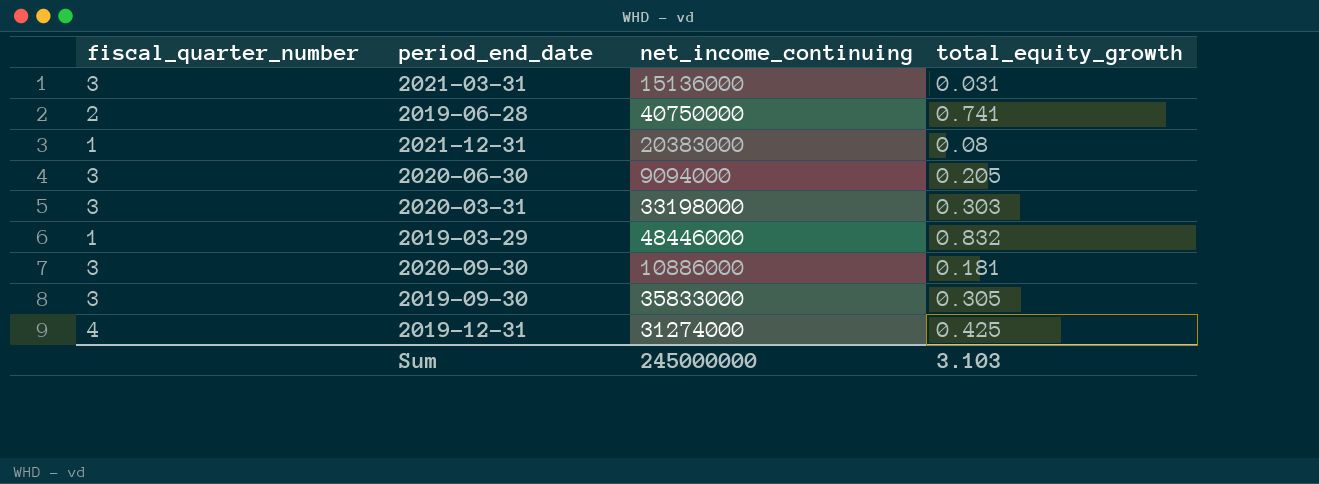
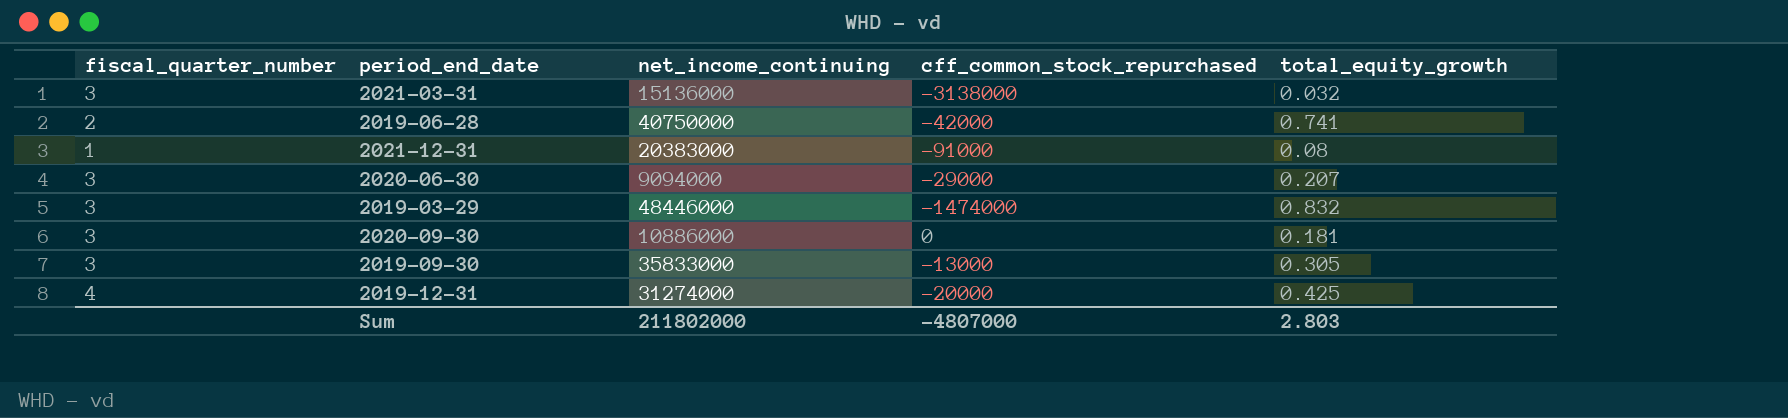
column cff_common_stock_repurchased | position: none -> 4
row 2020-03-31: 3 | 33198000 | 0.303 -> none
2021-03-31 | total_equity_growth: 0.031 -> 0.032
2020-06-30 | total_equity_growth: 0.205 -> 0.207
2019-03-29 | fiscal_quarter_number: 1 -> 3
Sum | net_income_continuing: 245000000 -> 211802000
Sum | total_equity_growth: 3.103 -> 2.803

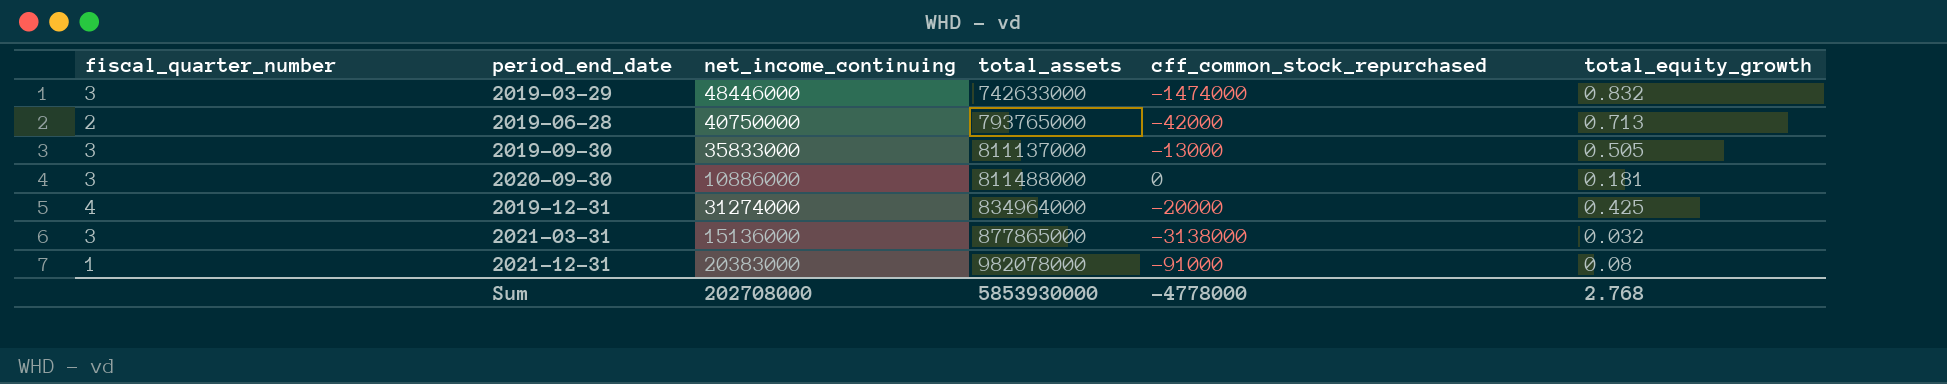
row order: none -> total_assets ascending
column total_assets | position: none -> 4
row 2020-06-30: 3 | 9094000 | -29000 | 0.207 -> none
2019-06-28 | total_equity_growth: 0.741 -> 0.713
2019-09-30 | total_equity_growth: 0.305 -> 0.505
Sum | net_income_continuing: 211802000 -> 202708000
Sum | cff_common_stock_repurchased: -4807000 -> -4778000
Sum | total_equity_growth: 2.803 -> 2.768

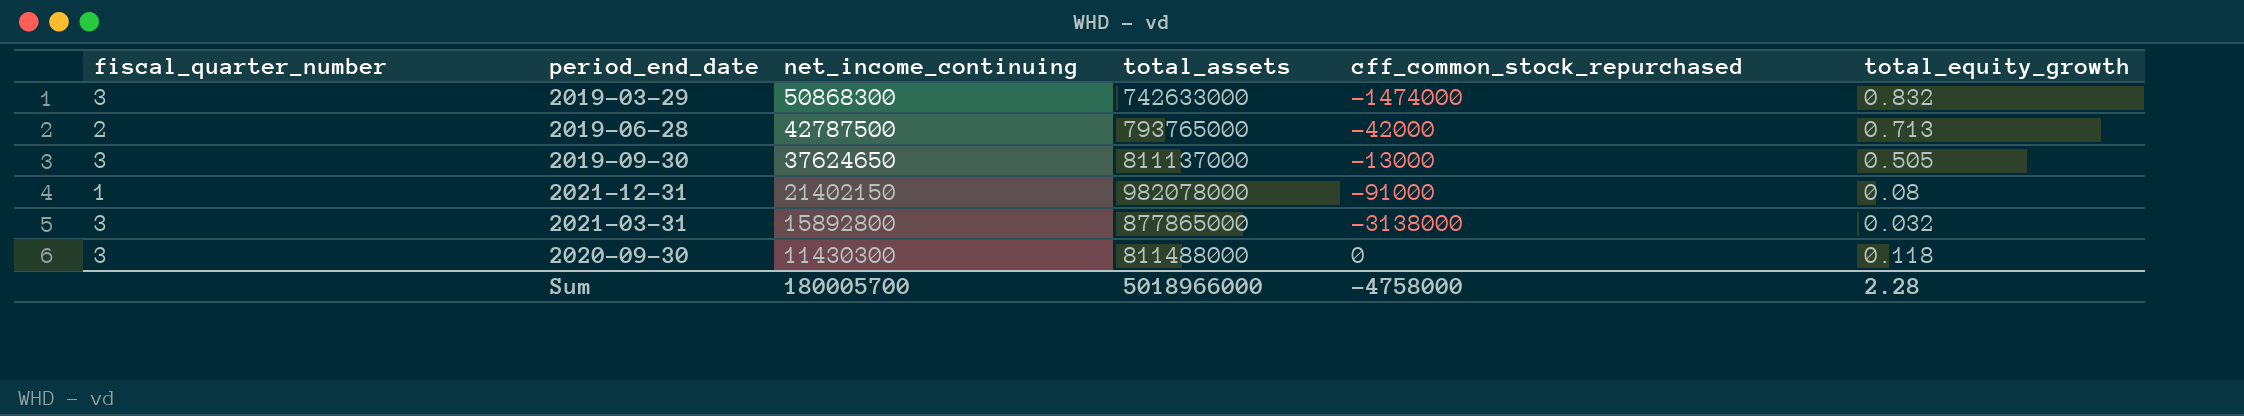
row order: total_assets ascending -> net_income_continuing descending
row 2019-12-31: 4 | 31274000 | 834964000 | -20000 | 0.425 -> none
2019-03-29 | net_income_continuing: 48446000 -> 50868300
2019-06-28 | net_income_continuing: 40750000 -> 42787500
2019-09-30 | net_income_continuing: 35833000 -> 37624650
2021-12-31 | net_income_continuing: 20383000 -> 21402150
2021-03-31 | net_income_continuing: 15136000 -> 15892800
2020-09-30 | net_income_continuing: 10886000 -> 11430300
2020-09-30 | total_equity_growth: 0.181 -> 0.118
Sum | net_income_continuing: 202708000 -> 180005700
Sum | total_assets: 5853930000 -> 5018966000
Sum | cff_common_stock_repurchased: -4778000 -> -4758000
Sum | total_equity_growth: 2.768 -> 2.28

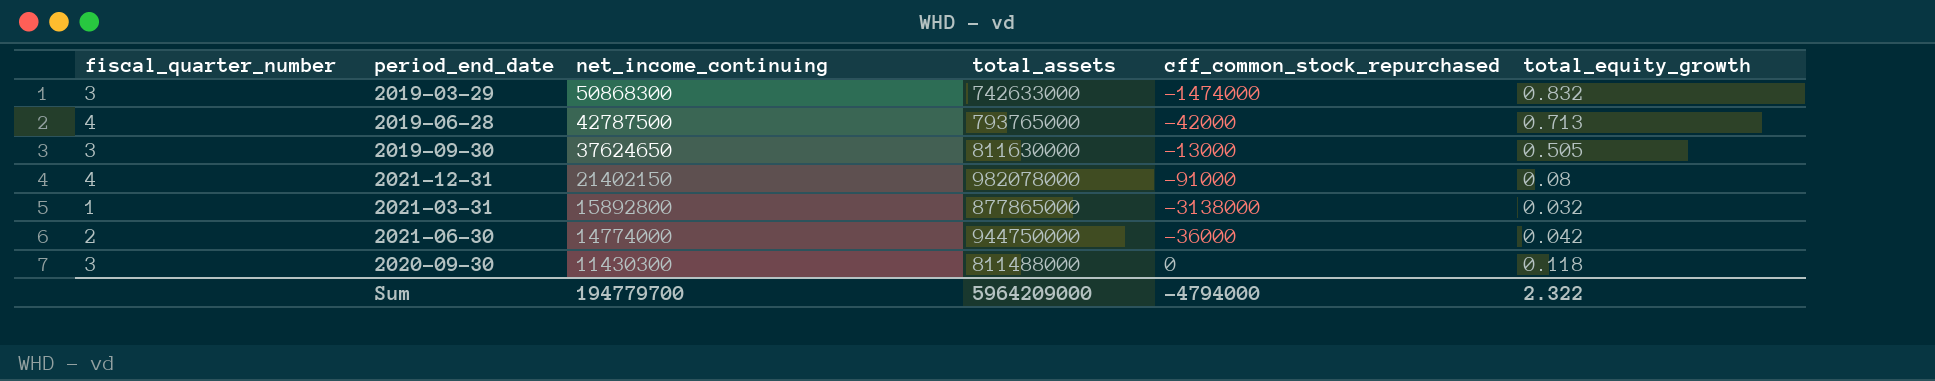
2019-06-28 | fiscal_quarter_number: 2 -> 4
2019-09-30 | total_assets: 811137000 -> 811630000
2021-12-31 | fiscal_quarter_number: 1 -> 4
2021-03-31 | fiscal_quarter_number: 3 -> 1
row 2021-06-30: none -> 2 | 14774000 | 944750000 | -36000 | 0.042
Sum | net_income_continuing: 180005700 -> 194779700
Sum | total_assets: 5018966000 -> 5964209000
Sum | cff_common_stock_repurchased: -4758000 -> -4794000
Sum | total_equity_growth: 2.28 -> 2.322

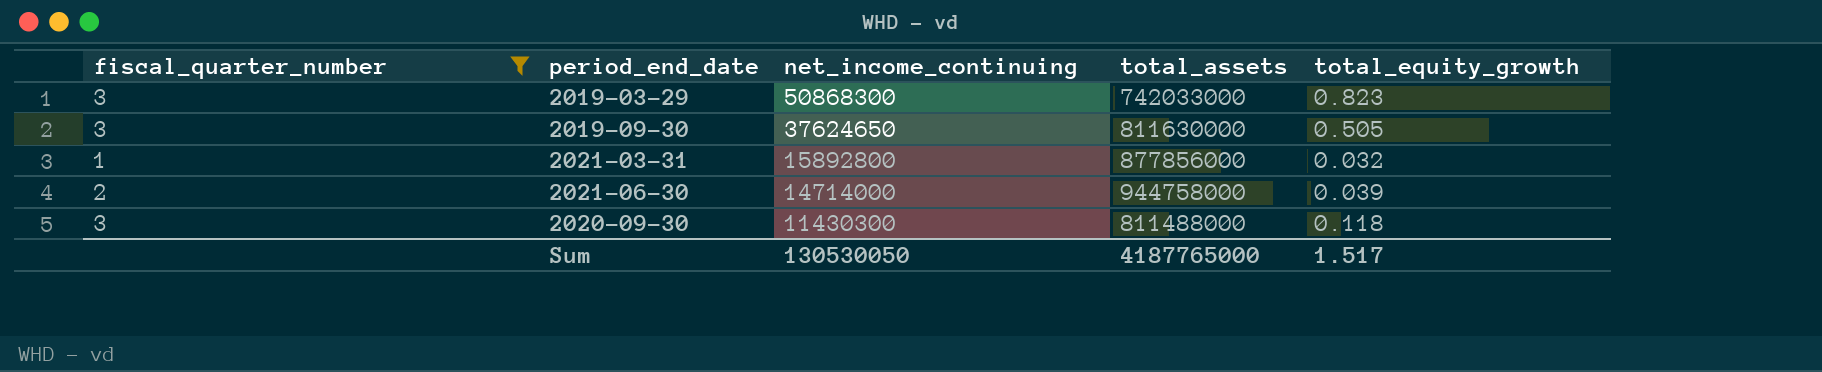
filter: none -> fiscal_quarter_number != 4
column cff_common_stock_repurchased | position: 5 -> none
2019-03-29 | total_assets: 742633000 -> 742033000
2019-03-29 | total_equity_growth: 0.832 -> 0.823
2021-03-31 | total_assets: 877865000 -> 877856000
2021-06-30 | net_income_continuing: 14774000 -> 14714000
2021-06-30 | total_assets: 944750000 -> 944758000
2021-06-30 | total_equity_growth: 0.042 -> 0.039
Sum | net_income_continuing: 194779700 -> 130530050
Sum | total_assets: 5964209000 -> 4187765000
Sum | total_equity_growth: 2.322 -> 1.517

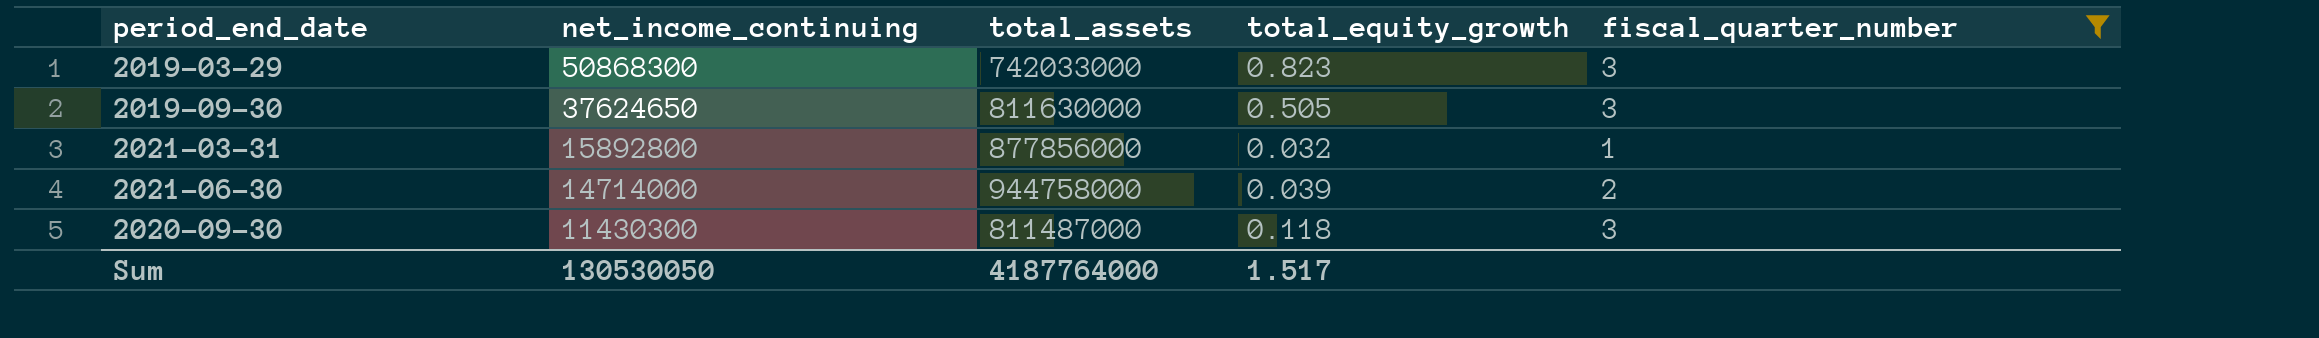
column fiscal_quarter_number | position: 1 -> 5
2020-09-30 | total_assets: 811488000 -> 811487000
Sum | total_assets: 4187765000 -> 4187764000

